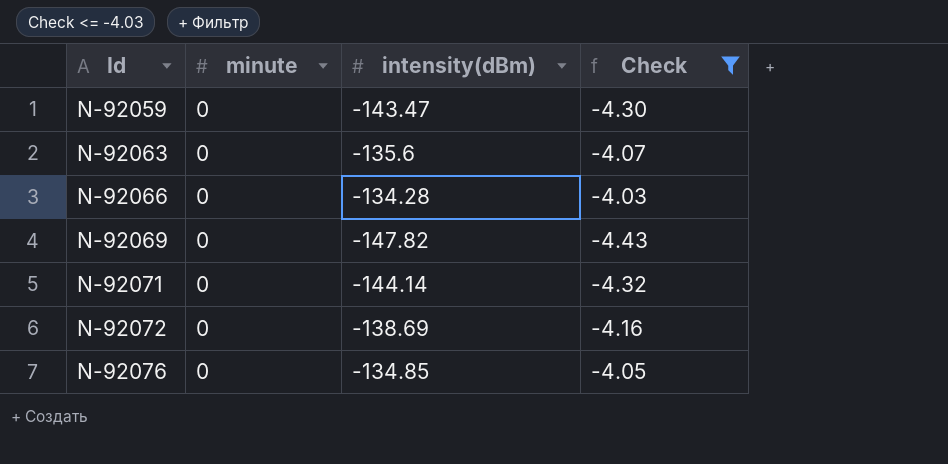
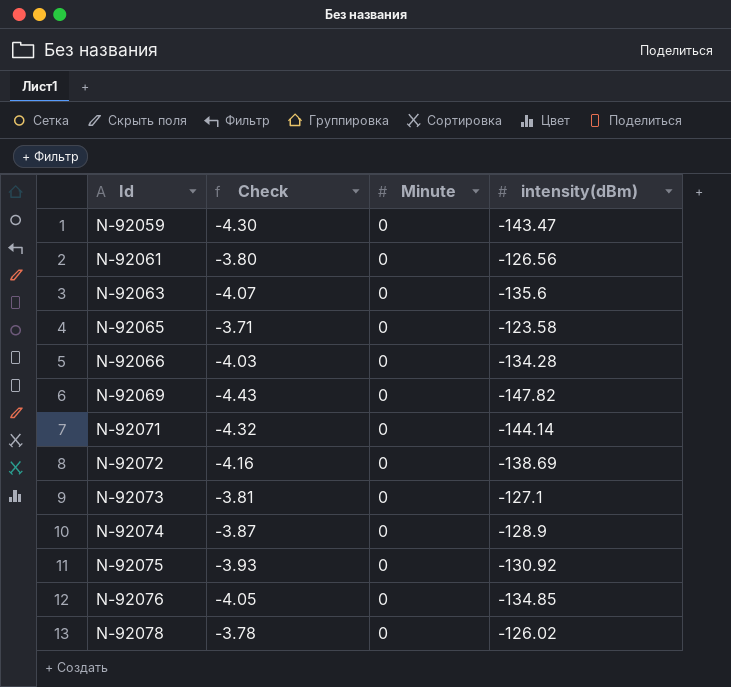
filter: Check <= -4.03 -> none
column Check | position: 4 -> 2
column name: minute -> Minute

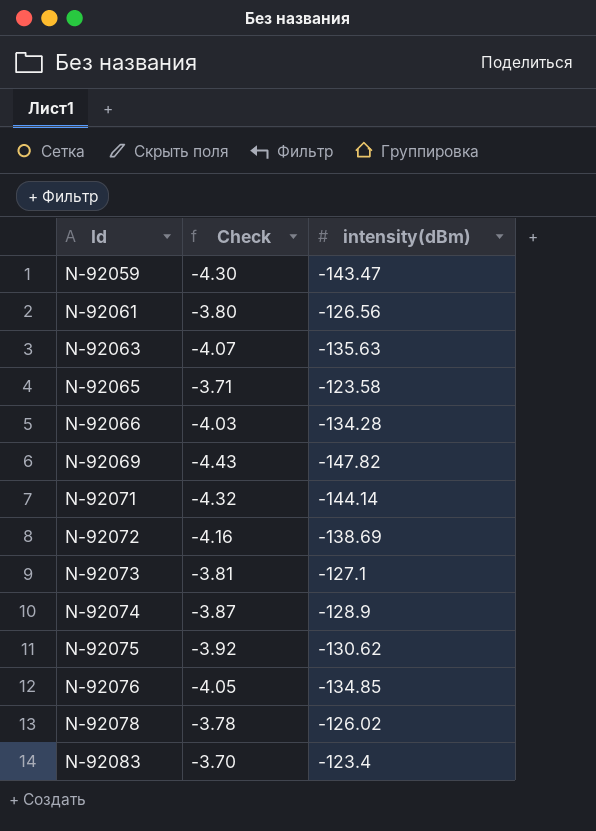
column Minute | position: 3 -> none
N-92063 | intensity(dBm): -135.6 -> -135.63
N-92075 | Check: -3.93 -> -3.92
N-92075 | intensity(dBm): -130.92 -> -130.62
row N-92083: none -> -3.70 | -123.4

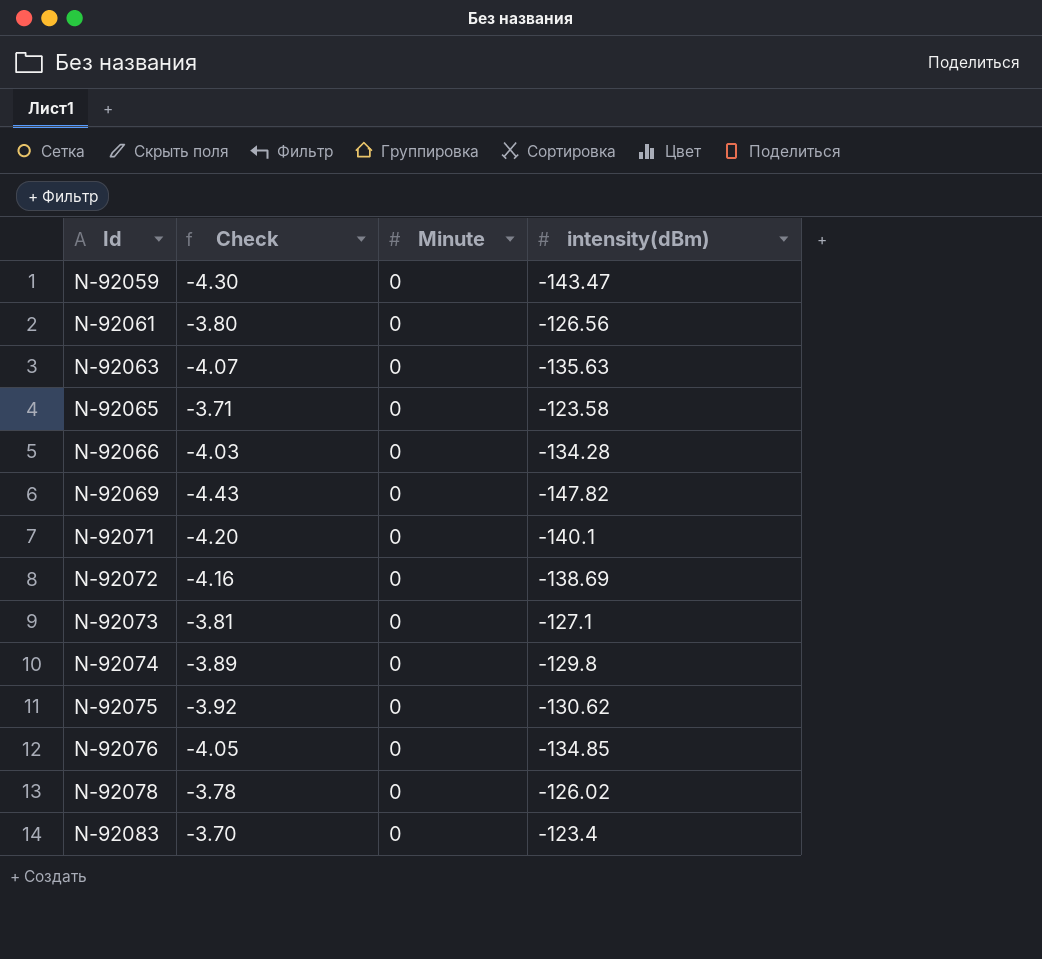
column Minute | position: none -> 3
N-92071 | Check: -4.32 -> -4.20
N-92071 | intensity(dBm): -144.14 -> -140.1
N-92074 | Check: -3.87 -> -3.89
N-92074 | intensity(dBm): -128.9 -> -129.8

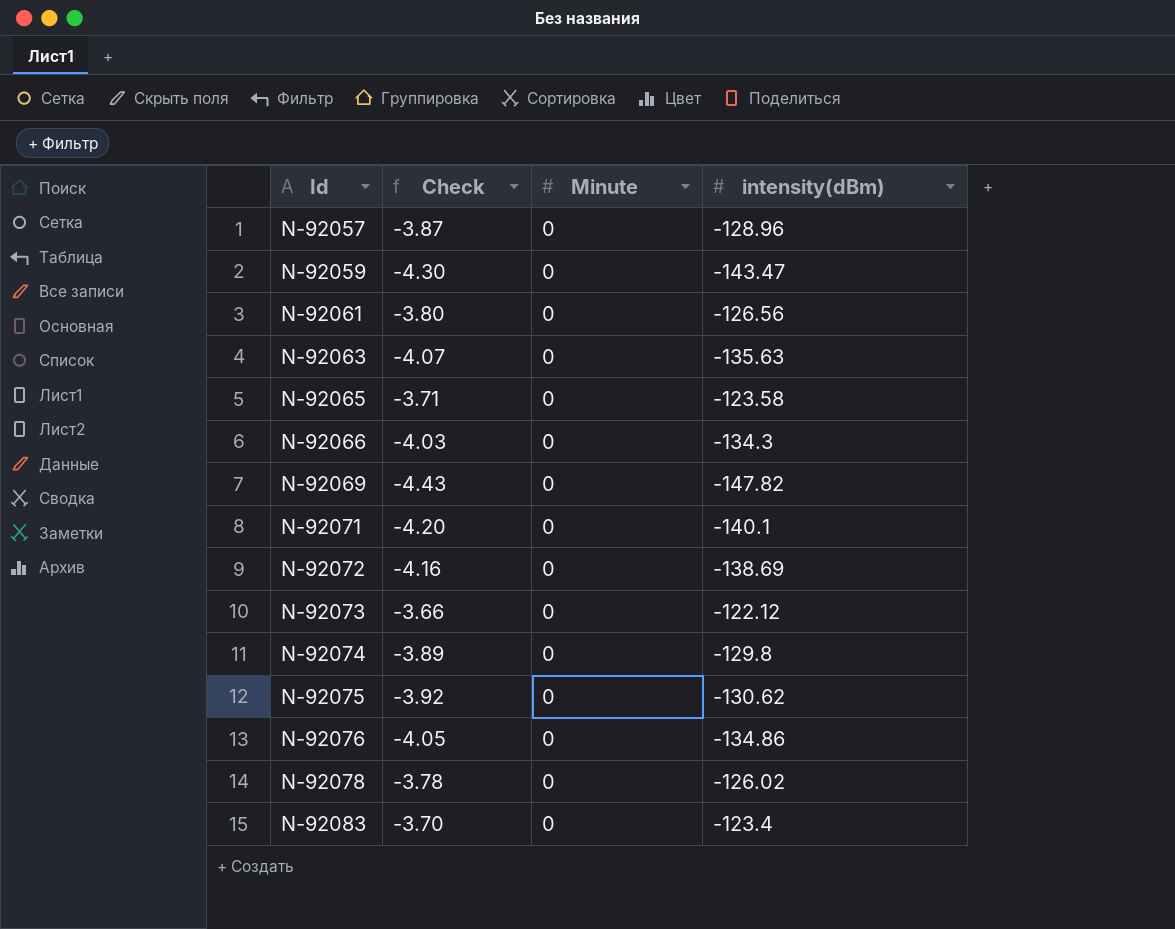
row N-92057: none -> -3.87 | 0 | -128.96
N-92066 | intensity(dBm): -134.28 -> -134.3
N-92073 | Check: -3.81 -> -3.66
N-92073 | intensity(dBm): -127.1 -> -122.12
N-92076 | intensity(dBm): -134.85 -> -134.86

